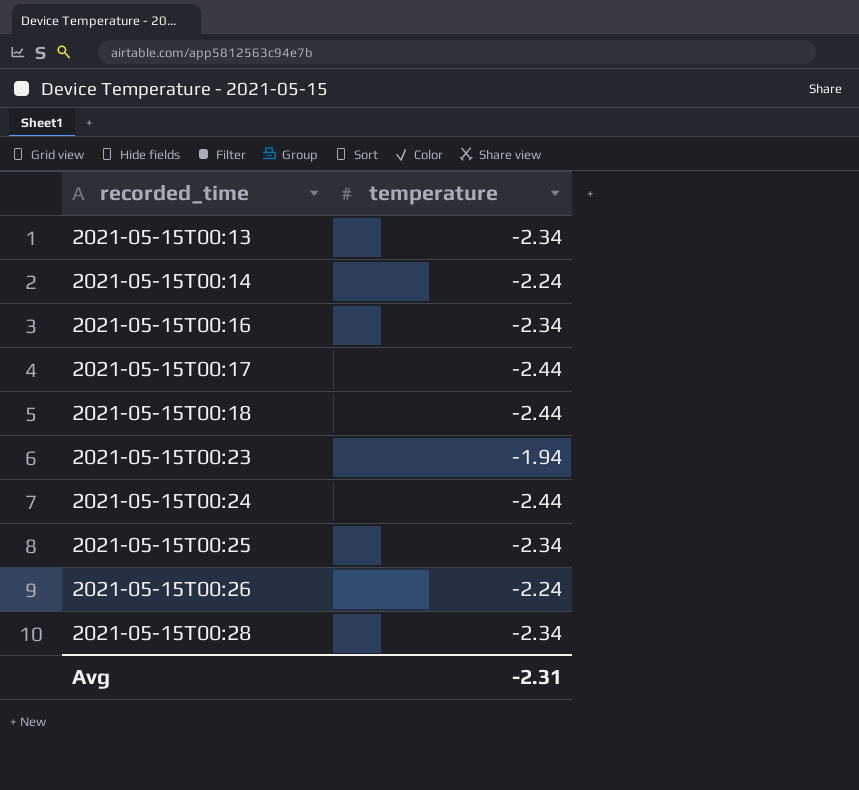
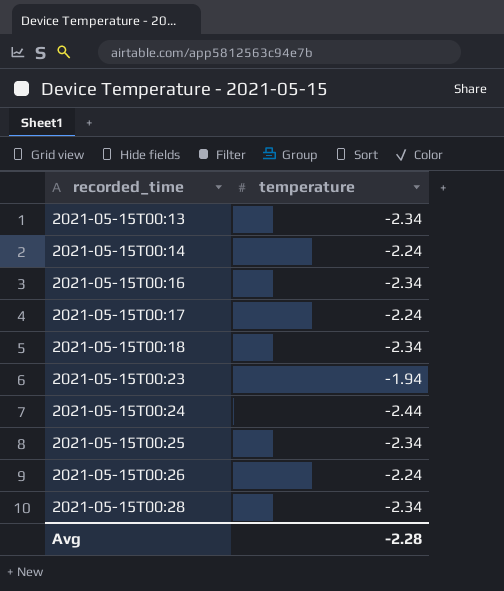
2021-05-15T00:17 | temperature: -2.44 -> -2.24
2021-05-15T00:18 | temperature: -2.44 -> -2.34
Avg | temperature: -2.31 -> -2.28

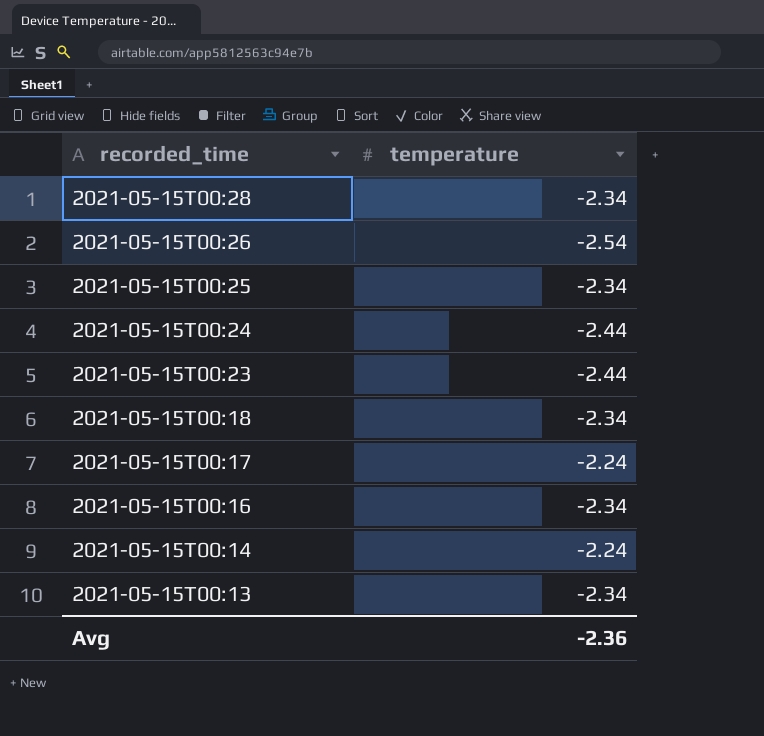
row order: recorded_time ascending -> recorded_time descending
2021-05-15T00:26 | temperature: -2.24 -> -2.54
2021-05-15T00:23 | temperature: -1.94 -> -2.44
Avg | temperature: -2.28 -> -2.36

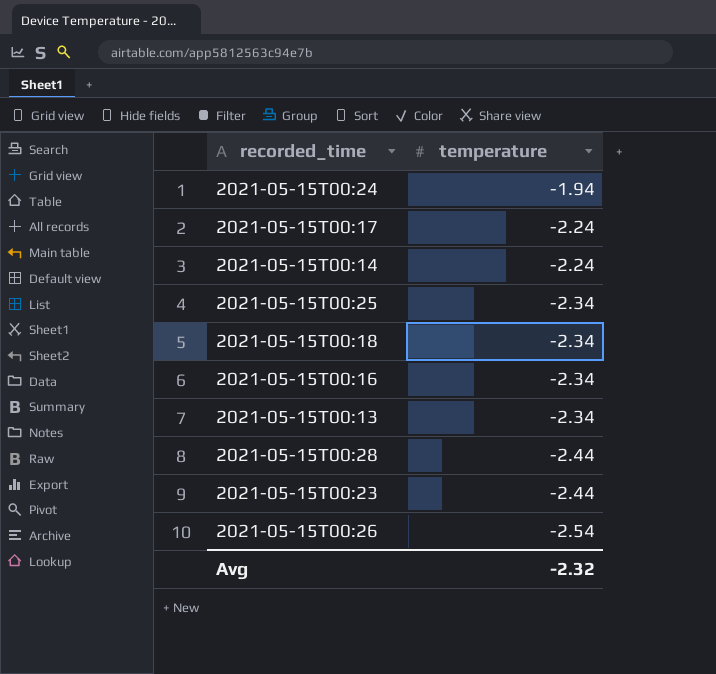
row order: recorded_time descending -> temperature descending
2021-05-15T00:24 | temperature: -2.44 -> -1.94
2021-05-15T00:28 | temperature: -2.34 -> -2.44
Avg | temperature: -2.36 -> -2.32

